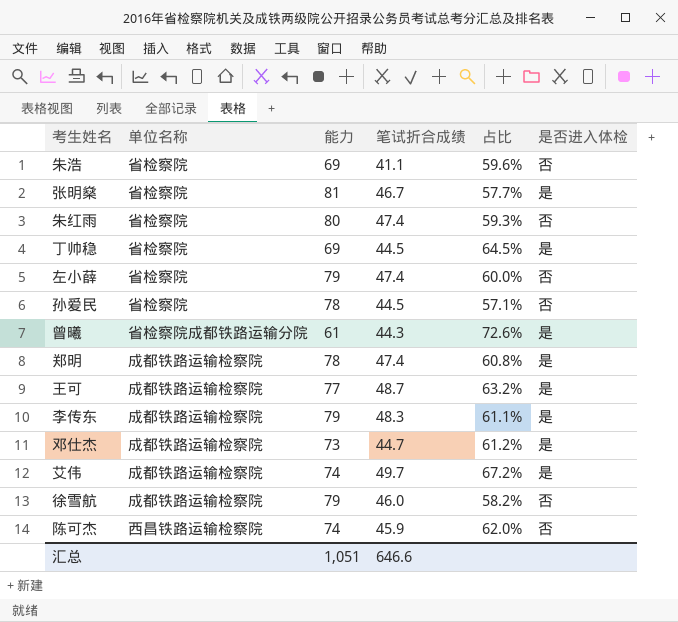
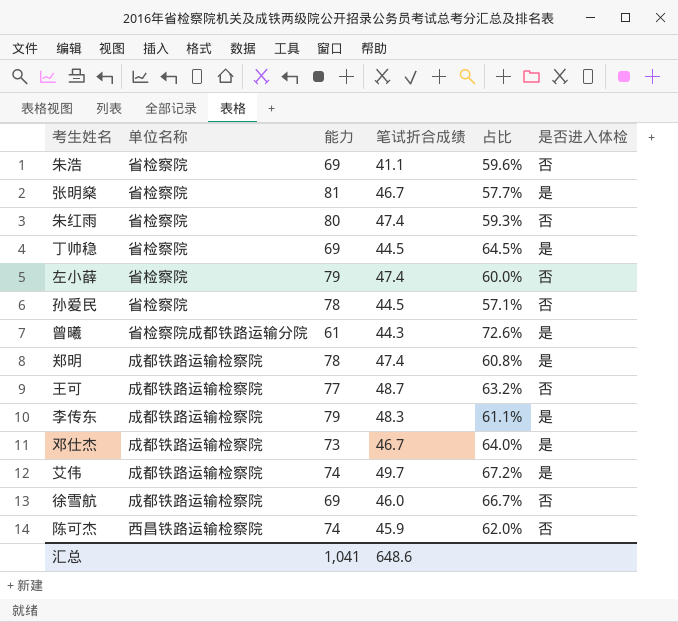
王可 | 是否进入体检: 是 -> 否
邓仕杰 | 笔试折合成绩: 44.7 -> 46.7
邓仕杰 | 占比: 61.2% -> 64.0%
徐雪航 | 能力: 79 -> 69
徐雪航 | 占比: 58.2% -> 66.7%
汇总 | 能力: 1,051 -> 1,041
汇总 | 笔试折合成绩: 646.6 -> 648.6

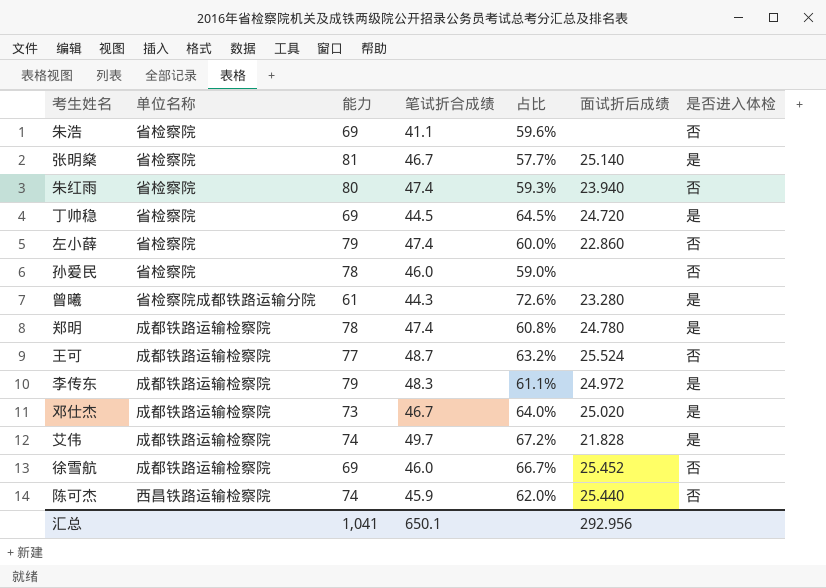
column 面试折后成绩 | position: none -> 6
孙爱民 | 笔试折合成绩: 44.5 -> 46.0
孙爱民 | 占比: 57.1% -> 59.0%
汇总 | 笔试折合成绩: 648.6 -> 650.1

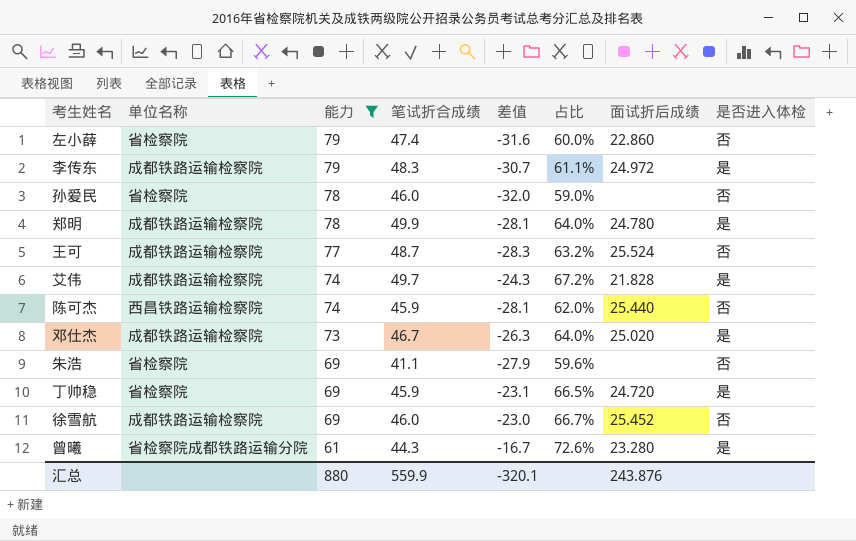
filter: none -> 能力 <= 79
row order: none -> 能力 descending
column 差值 | formula: none -> [笔试折合成绩] - [能力]
郑明 | 笔试折合成绩: 47.4 -> 49.9
郑明 | 占比: 60.8% -> 64.0%
丁帅稳 | 笔试折合成绩: 44.5 -> 45.9
丁帅稳 | 占比: 64.5% -> 66.5%
汇总 | 能力: 1,041 -> 880
汇总 | 笔试折合成绩: 650.1 -> 559.9
汇总 | 面试折后成绩: 292.956 -> 243.876

